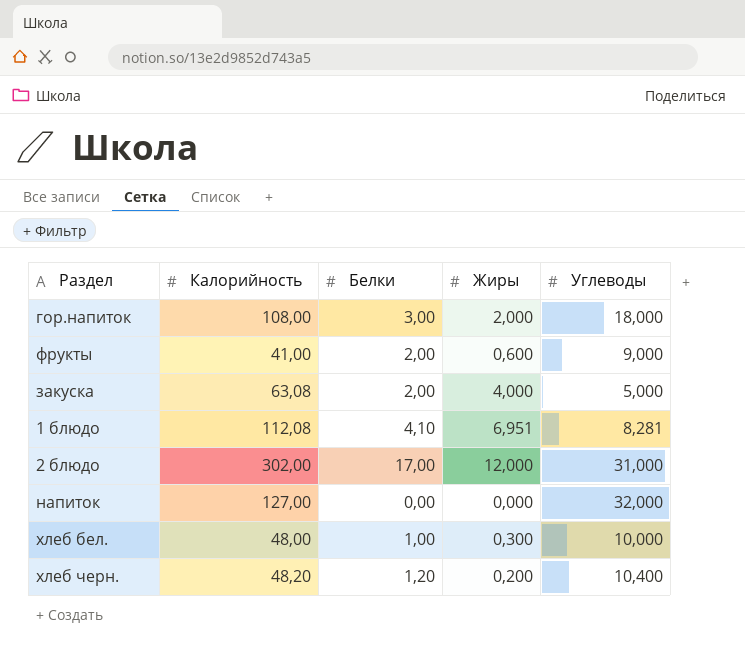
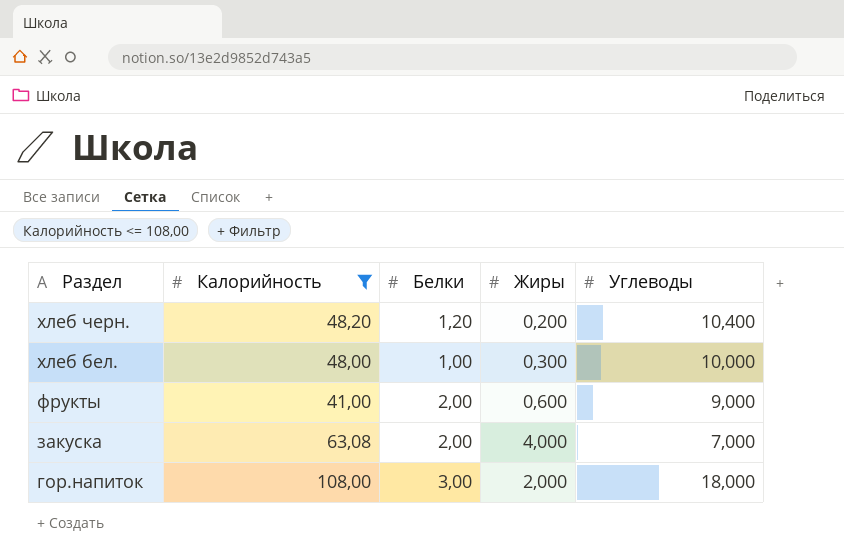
filter: none -> Калорийность <= 108,00
row order: none -> Раздел descending
закуска | Углеводы: 5,000 -> 7,000

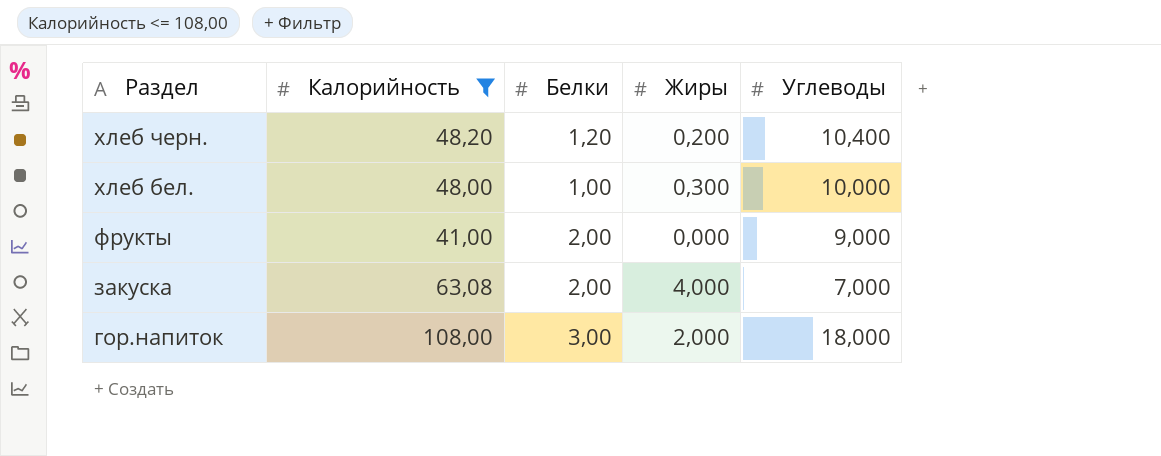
фрукты | Жиры: 0,600 -> 0,000

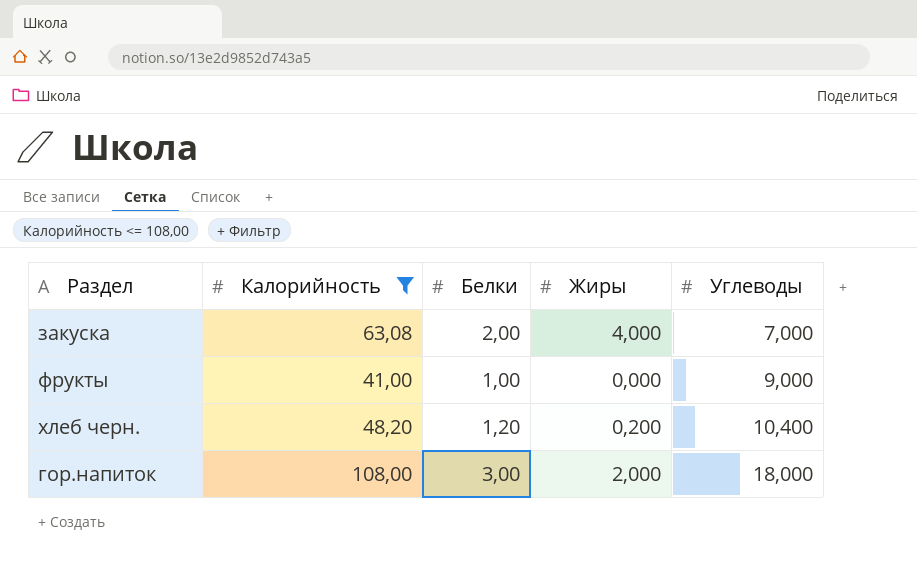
row order: Раздел descending -> Углеводы ascending
row хлеб бел.: 48,00 | 1,00 | 0,300 | 10,000 -> none
фрукты | Белки: 2,00 -> 1,00

